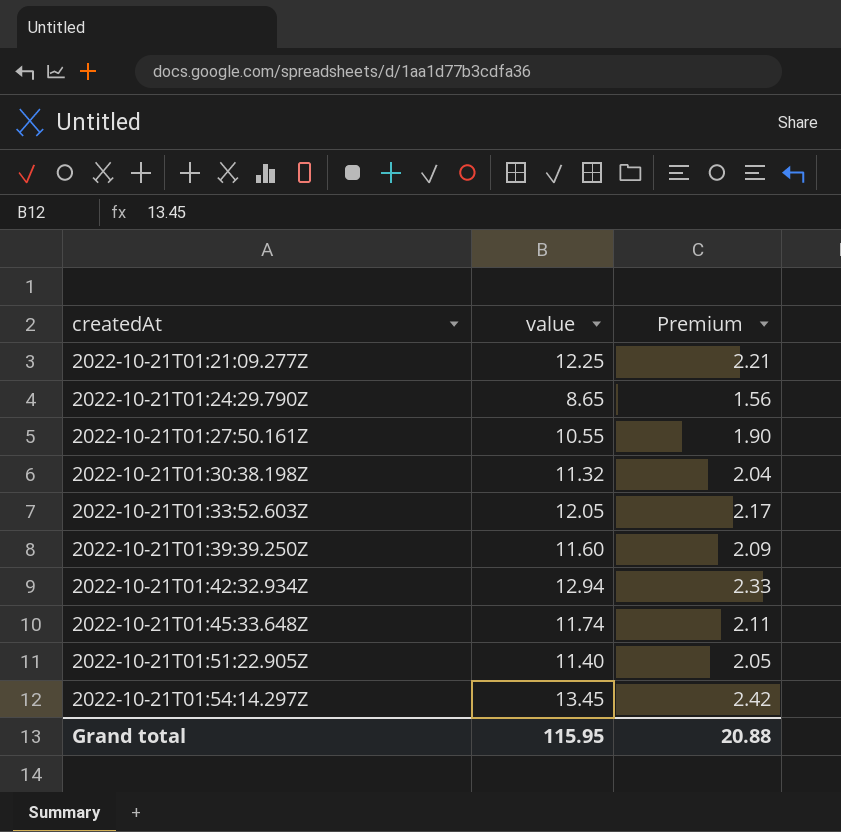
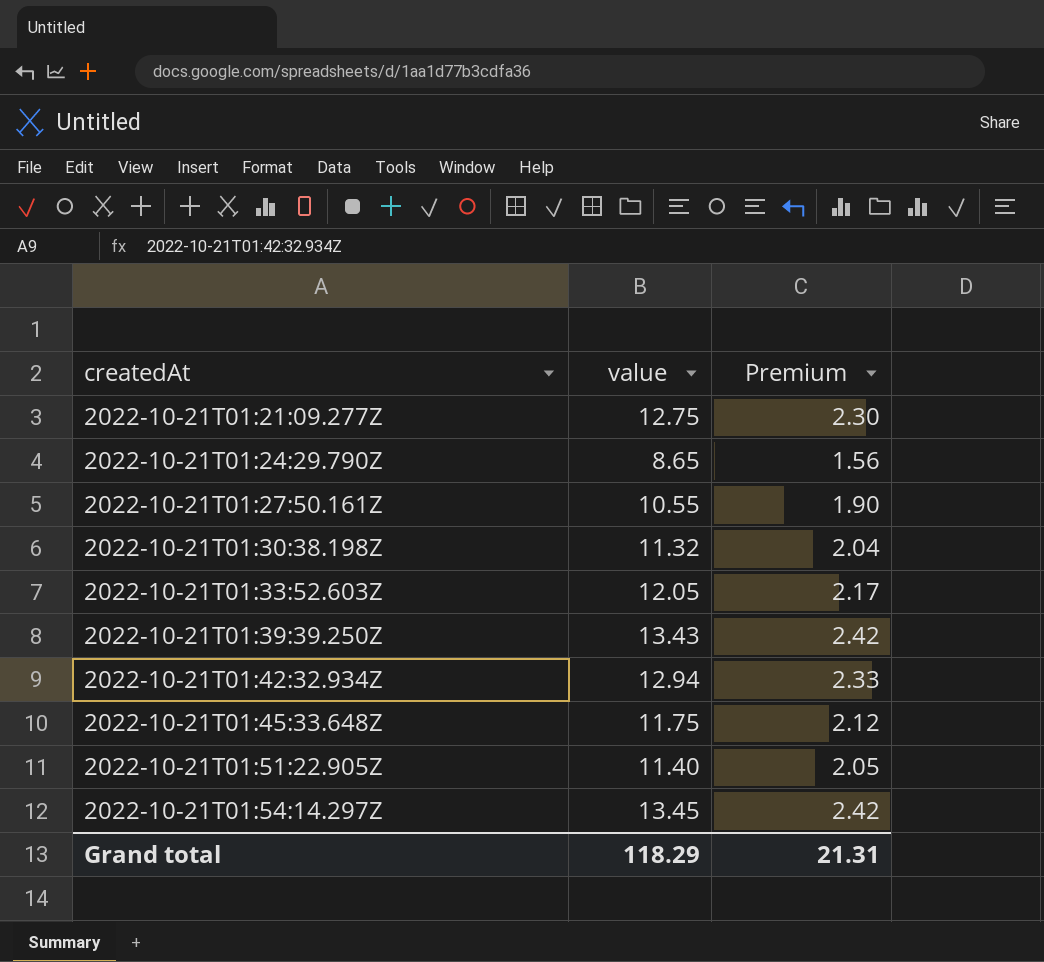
2022-10-21T01:21:09.277Z | value: 12.25 -> 12.75
2022-10-21T01:21:09.277Z | Premium: 2.21 -> 2.30
2022-10-21T01:39:39.250Z | value: 11.60 -> 13.43
2022-10-21T01:39:39.250Z | Premium: 2.09 -> 2.42
2022-10-21T01:45:33.648Z | value: 11.74 -> 11.75
2022-10-21T01:45:33.648Z | Premium: 2.11 -> 2.12
Grand total | value: 115.95 -> 118.29
Grand total | Premium: 20.88 -> 21.31

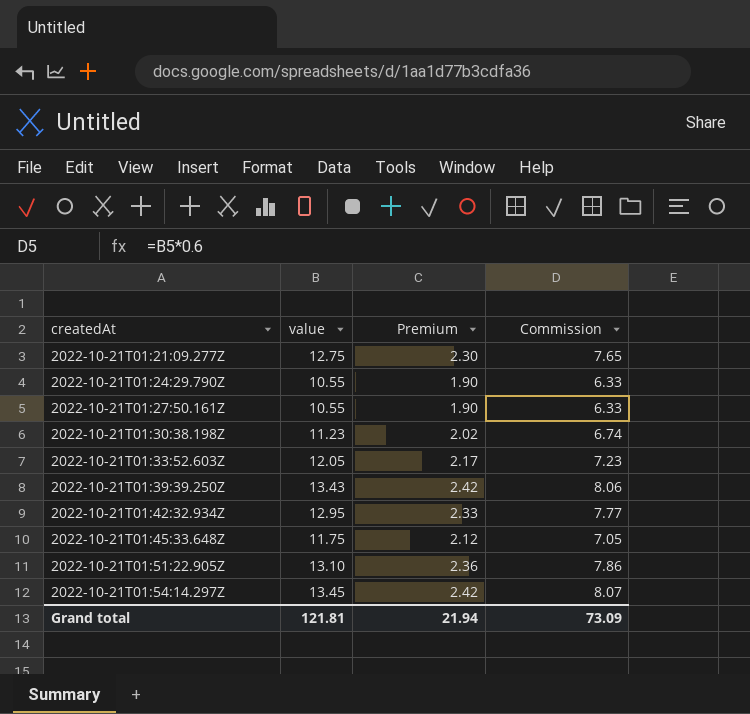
column Commission | formula: none -> [value] * 0.6
2022-10-21T01:24:29.790Z | value: 8.65 -> 10.55
2022-10-21T01:24:29.790Z | Premium: 1.56 -> 1.90
2022-10-21T01:30:38.198Z | value: 11.32 -> 11.23
2022-10-21T01:30:38.198Z | Premium: 2.04 -> 2.02
2022-10-21T01:42:32.934Z | value: 12.94 -> 12.95
2022-10-21T01:51:22.905Z | value: 11.40 -> 13.10
2022-10-21T01:51:22.905Z | Premium: 2.05 -> 2.36
Grand total | value: 118.29 -> 121.81
Grand total | Premium: 21.31 -> 21.94

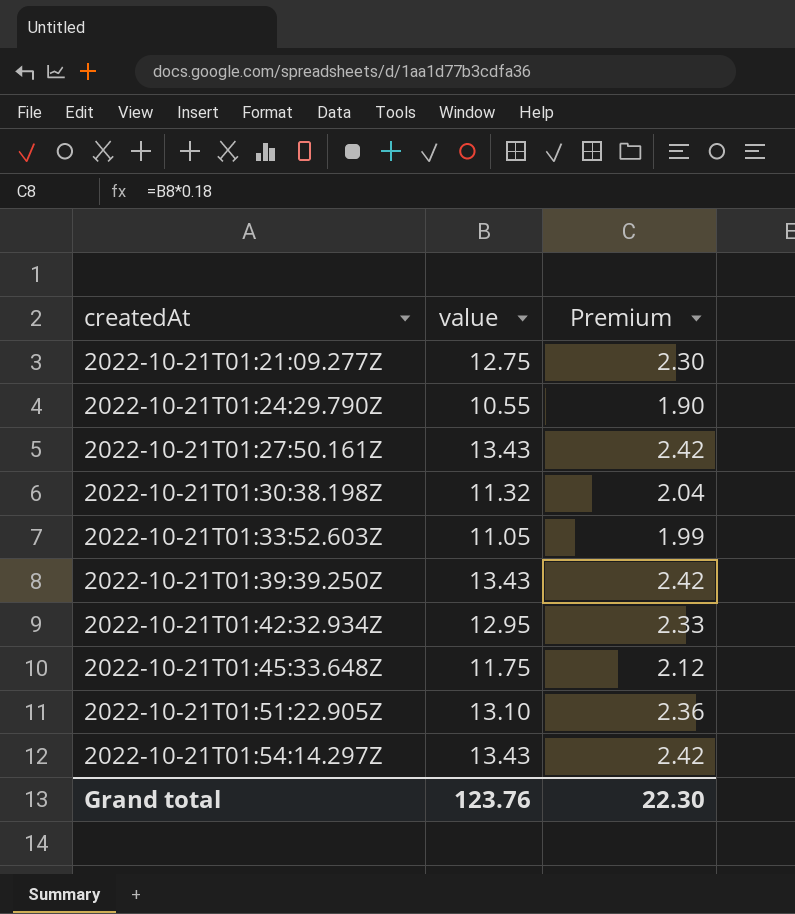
column Commission | formula: [value] * 0.6 -> none
2022-10-21T01:27:50.161Z | value: 10.55 -> 13.43
2022-10-21T01:27:50.161Z | Premium: 1.90 -> 2.42
2022-10-21T01:30:38.198Z | value: 11.23 -> 11.32
2022-10-21T01:30:38.198Z | Premium: 2.02 -> 2.04
2022-10-21T01:33:52.603Z | value: 12.05 -> 11.05
2022-10-21T01:33:52.603Z | Premium: 2.17 -> 1.99
2022-10-21T01:54:14.297Z | value: 13.45 -> 13.43
Grand total | value: 121.81 -> 123.76
Grand total | Premium: 21.94 -> 22.30

